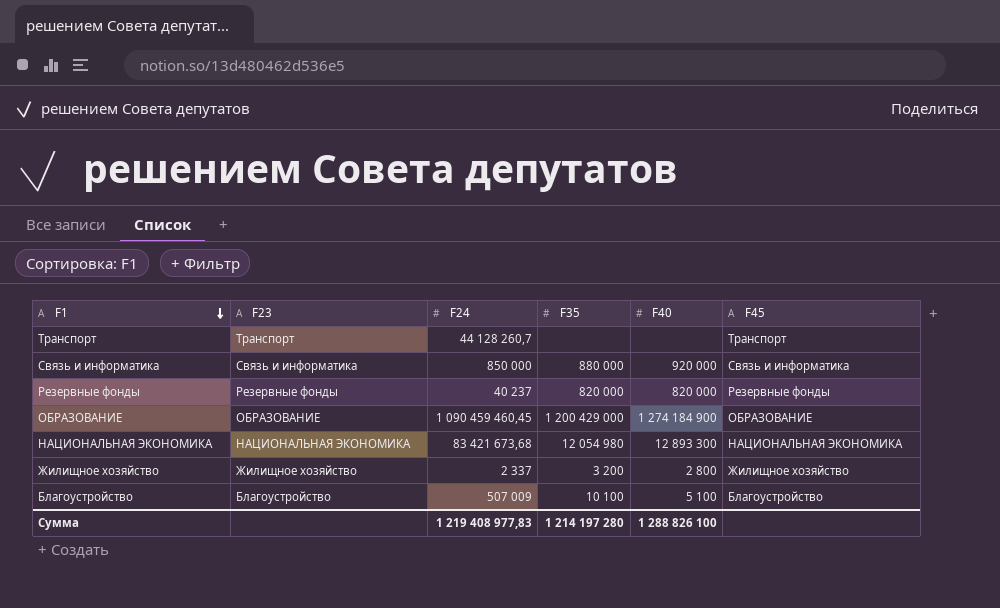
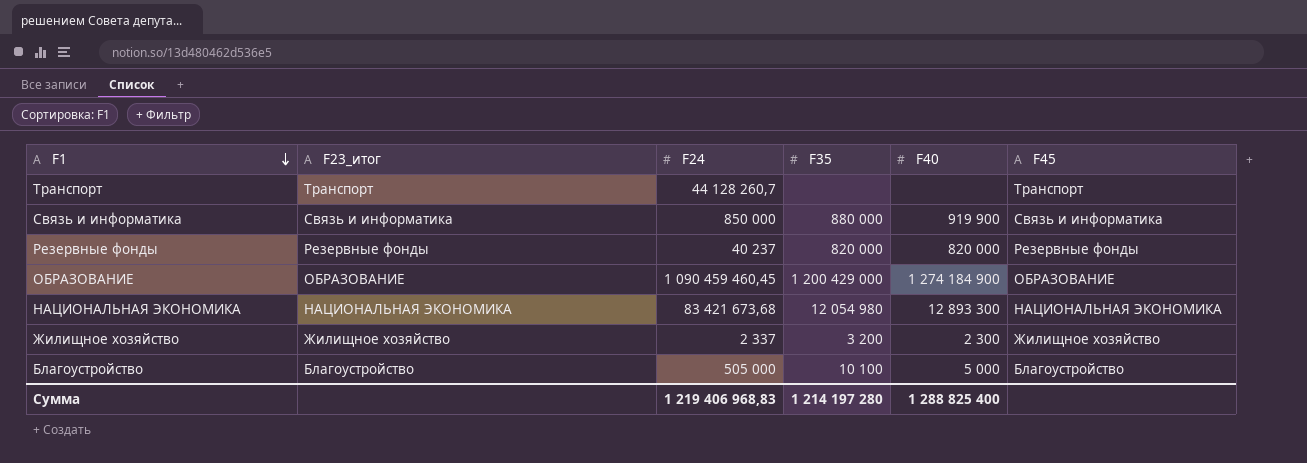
column name: F23 -> F23_итог
Связь и информатика | F40: 920 000 -> 919 900
Жилищное хозяйство | F40: 2 800 -> 2 300
Благоустройство | F24: 507 009 -> 505 000
Благоустройство | F40: 5 100 -> 5 000
Сумма | F24: 1 219 408 977,83 -> 1 219 406 968,83
Сумма | F40: 1 288 826 100 -> 1 288 825 400

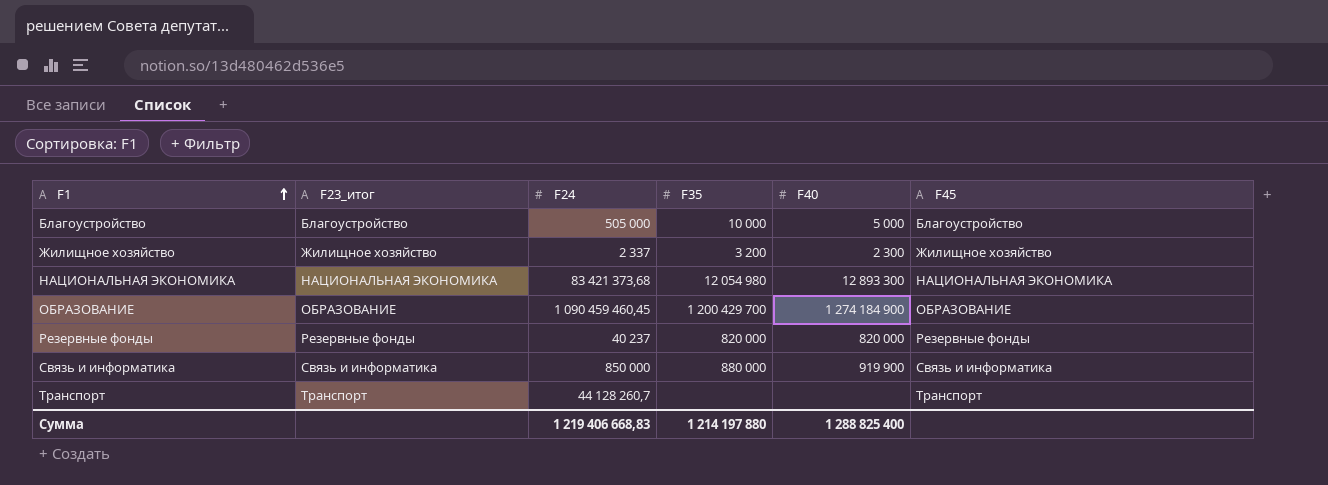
row order: F1 descending -> F1 ascending
Благоустройство | F35: 10 100 -> 10 000
НАЦИОНАЛЬНАЯ ЭКОНОМИКА | F24: 83 421 673,68 -> 83 421 373,68
ОБРАЗОВАНИЕ | F35: 1 200 429 000 -> 1 200 429 700
Сумма | F24: 1 219 406 968,83 -> 1 219 406 668,83
Сумма | F35: 1 214 197 280 -> 1 214 197 880

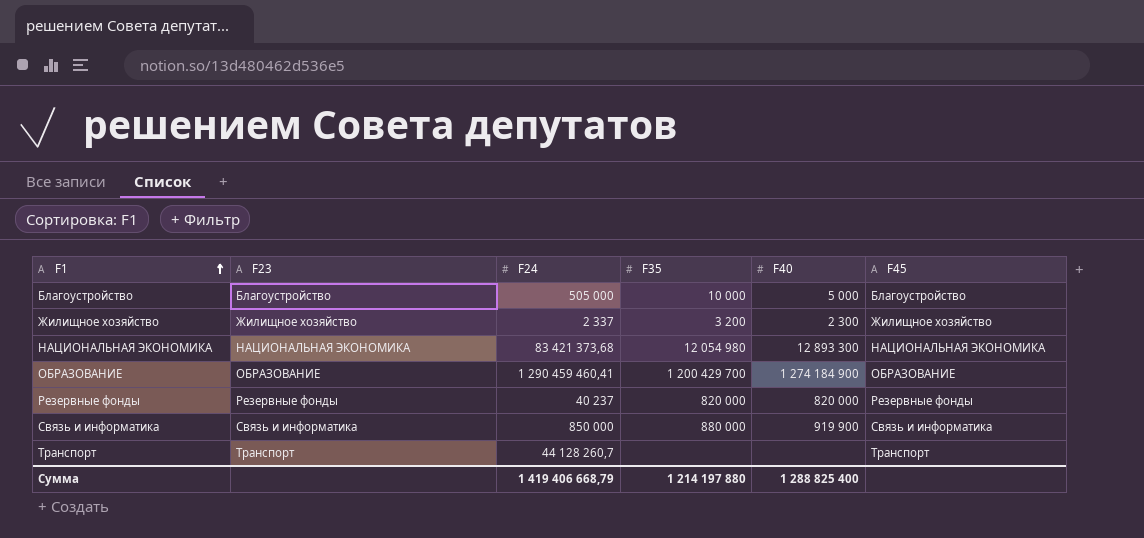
column name: F23_итог -> F23
ОБРАЗОВАНИЕ | F24: 1 090 459 460,45 -> 1 290 459 460,41
Сумма | F24: 1 219 406 668,83 -> 1 419 406 668,79

